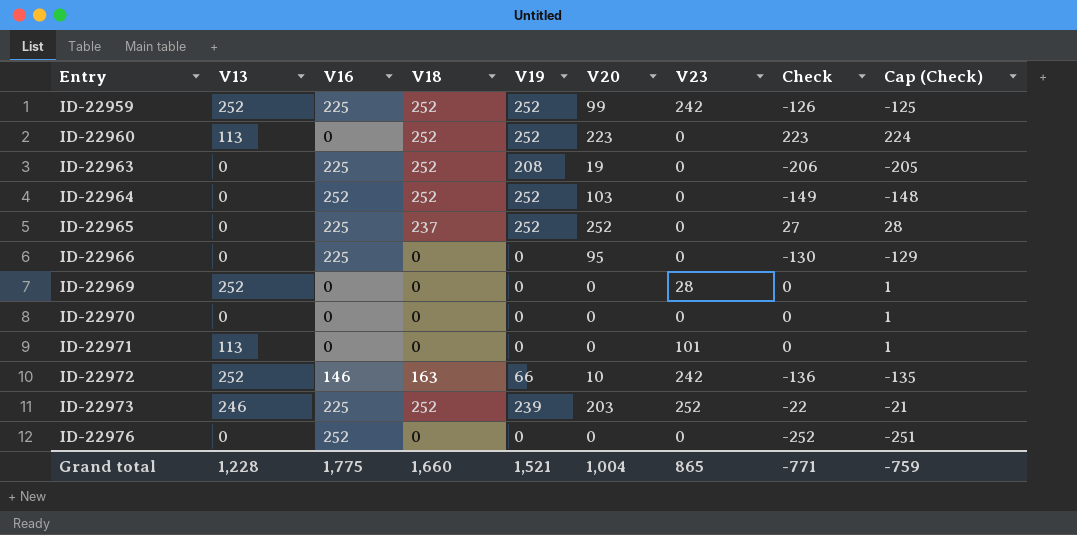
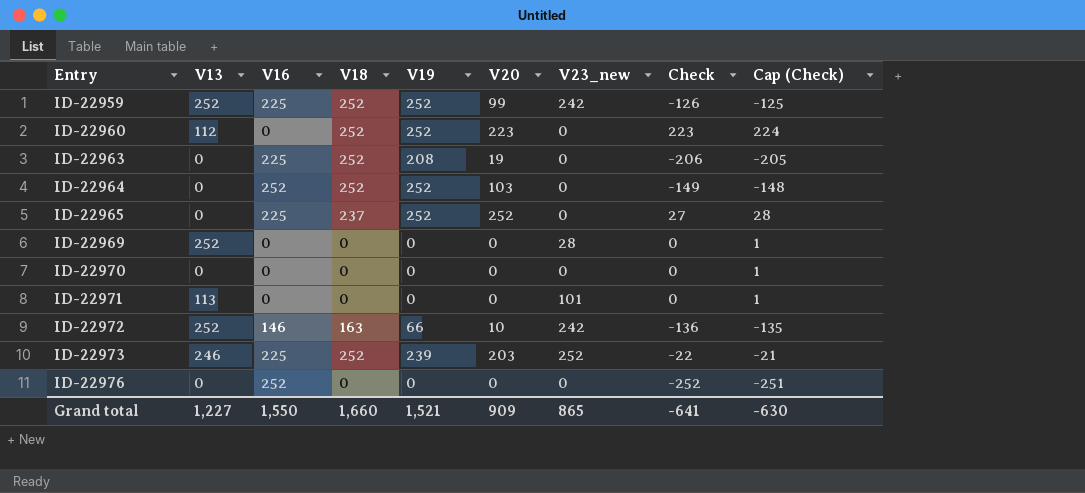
column name: V23 -> V23_new
row ID-22966: 0 | 225 | 0 | 0 | 95 | 0 | -130 | -129 -> none
ID-22960 | V13: 113 -> 112
Grand total | V13: 1,228 -> 1,227
Grand total | V16: 1,775 -> 1,550
Grand total | V20: 1,004 -> 909
Grand total | Check: -771 -> -641
Grand total | Cap (Check): -759 -> -630

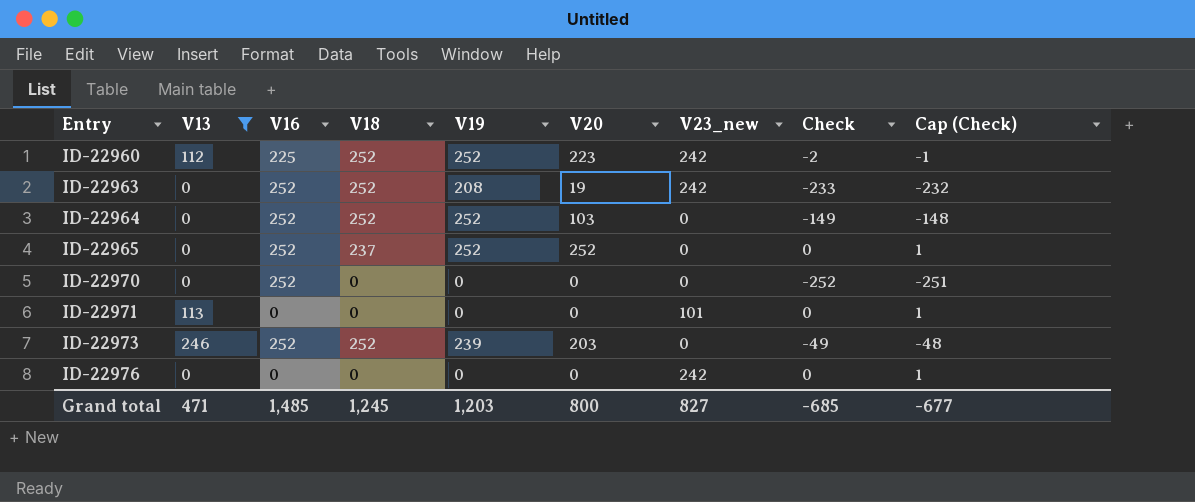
filter: none -> V13 != 252
ID-22960 | V16: 0 -> 225
ID-22960 | V23_new: 0 -> 242
ID-22960 | Check: 223 -> -2
ID-22960 | Cap (Check): 224 -> -1
ID-22963 | V16: 225 -> 252
ID-22963 | V23_new: 0 -> 242
ID-22963 | Check: -206 -> -233
ID-22963 | Cap (Check): -205 -> -232
ID-22965 | V16: 225 -> 252
ID-22965 | Check: 27 -> 0
ID-22965 | Cap (Check): 28 -> 1
ID-22970 | V16: 0 -> 252
ID-22970 | Check: 0 -> -252
ID-22970 | Cap (Check): 1 -> -251
ID-22973 | V16: 225 -> 252
ID-22973 | V23_new: 252 -> 0
ID-22973 | Check: -22 -> -49
ID-22973 | Cap (Check): -21 -> -48
ID-22976 | V16: 252 -> 0
ID-22976 | V23_new: 0 -> 242
ID-22976 | Check: -252 -> 0
ID-22976 | Cap (Check): -251 -> 1
Grand total | V13: 1,227 -> 471
Grand total | V16: 1,550 -> 1,485
Grand total | V18: 1,660 -> 1,245
Grand total | V19: 1,521 -> 1,203
Grand total | V20: 909 -> 800
Grand total | V23_new: 865 -> 827
Grand total | Check: -641 -> -685
Grand total | Cap (Check): -630 -> -677

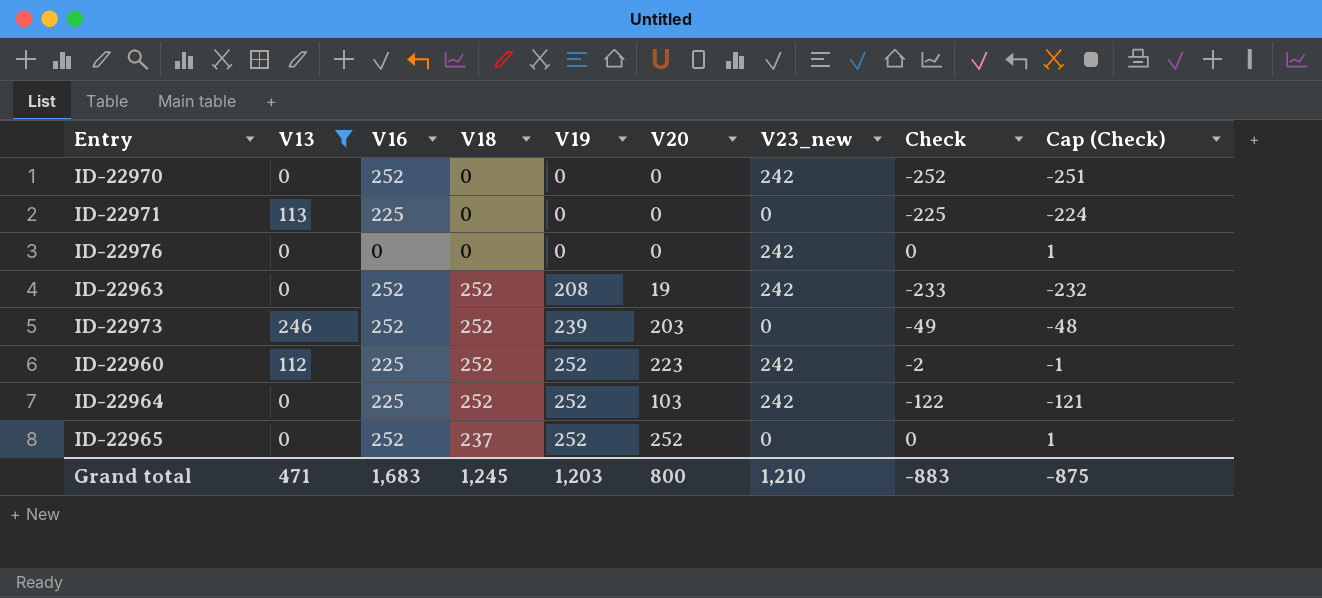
row order: Entry ascending -> V19 ascending
ID-22970 | V23_new: 0 -> 242
ID-22971 | V16: 0 -> 225
ID-22971 | V23_new: 101 -> 0
ID-22971 | Check: 0 -> -225
ID-22971 | Cap (Check): 1 -> -224
ID-22964 | V16: 252 -> 225
ID-22964 | V23_new: 0 -> 242
ID-22964 | Check: -149 -> -122
ID-22964 | Cap (Check): -148 -> -121
Grand total | V16: 1,485 -> 1,683
Grand total | V23_new: 827 -> 1,210
Grand total | Check: -685 -> -883
Grand total | Cap (Check): -677 -> -875

